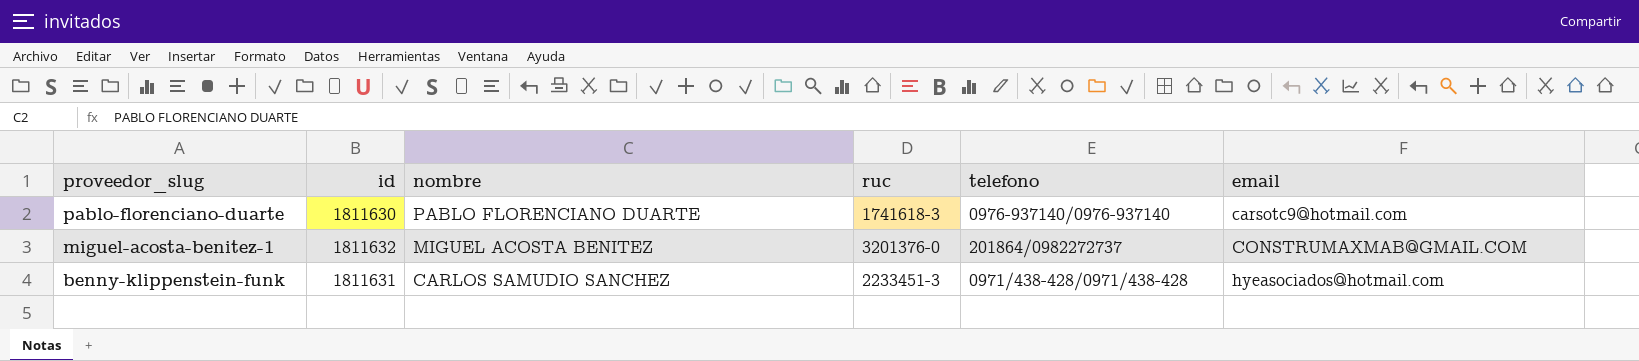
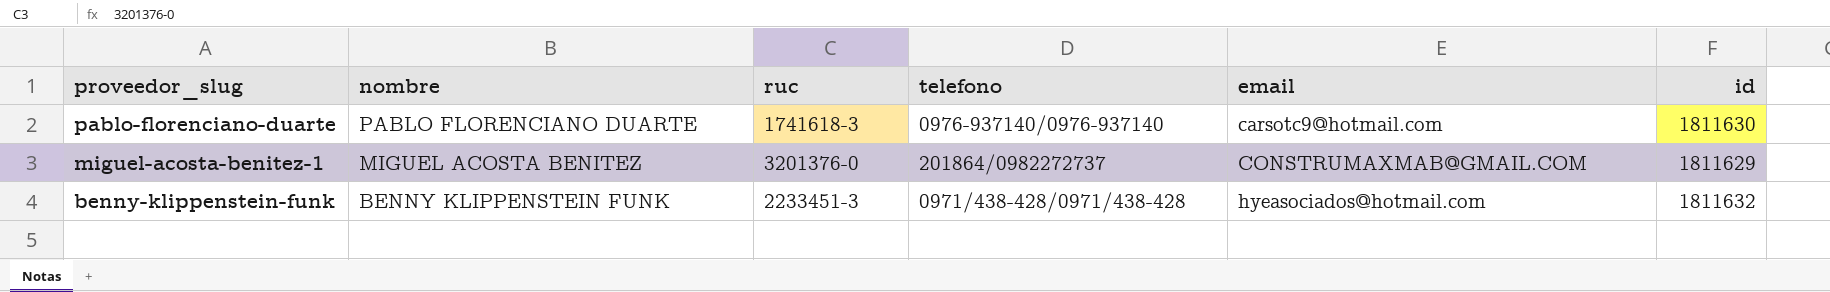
column id | position: 2 -> 6
miguel-acosta-benitez-1 | id: 1811632 -> 1811629
benny-klippenstein-funk | nombre: CARLOS SAMUDIO SANCHEZ -> BENNY KLIPPENSTEIN FUNK
benny-klippenstein-funk | id: 1811631 -> 1811632

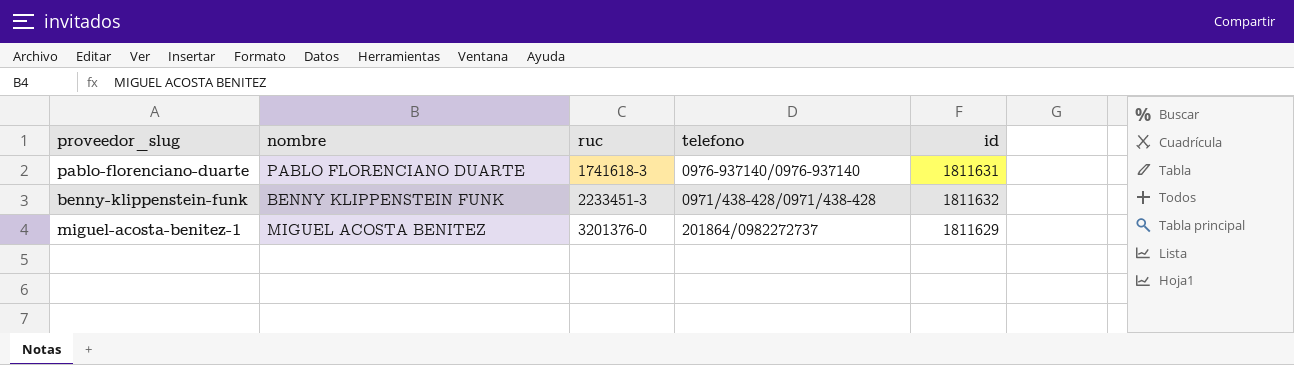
row order: proveedor_slug descending -> ruc ascending
column email | position: 5 -> none
pablo-florenciano-duarte | id: 1811630 -> 1811631

